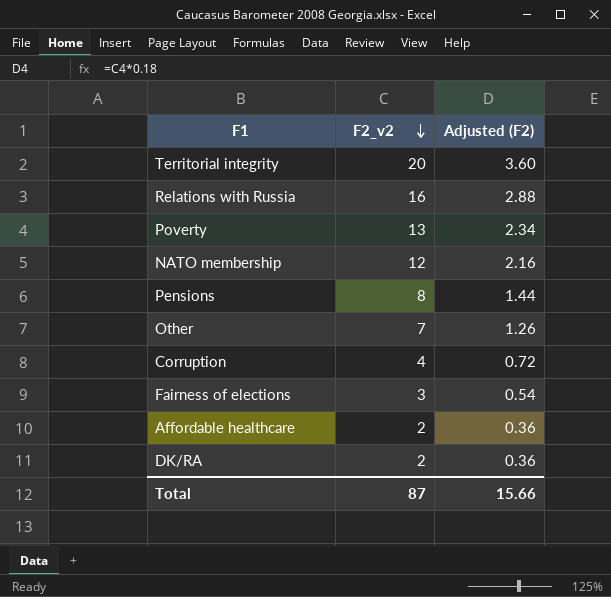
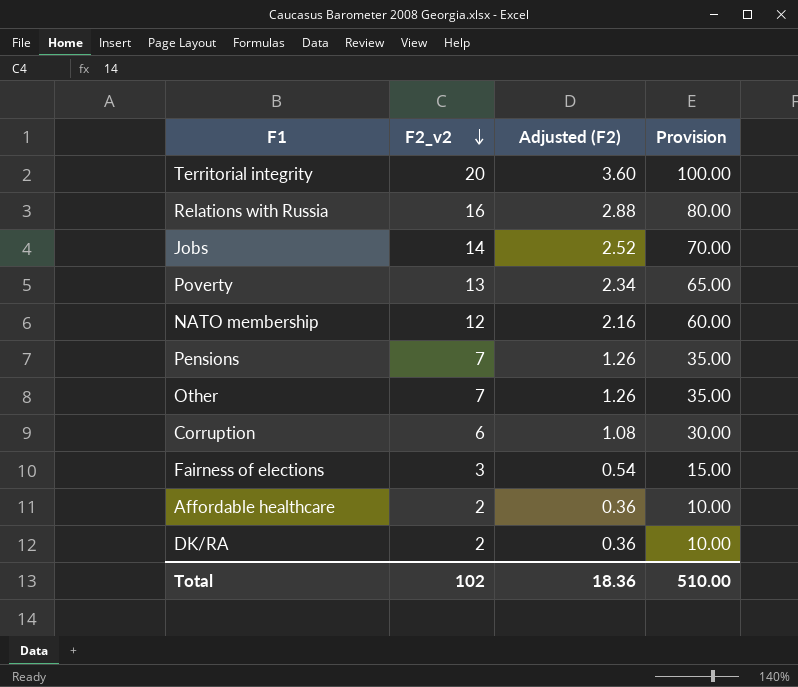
column Provision | formula: none -> [F2_v2] * 5
row Jobs: none -> 14 | 2.52 | 70.00
Pensions | F2_v2: 8 -> 7
Pensions | Adjusted (F2): 1.44 -> 1.26
Corruption | F2_v2: 4 -> 6
Corruption | Adjusted (F2): 0.72 -> 1.08
Total | F2_v2: 87 -> 102
Total | Adjusted (F2): 15.66 -> 18.36

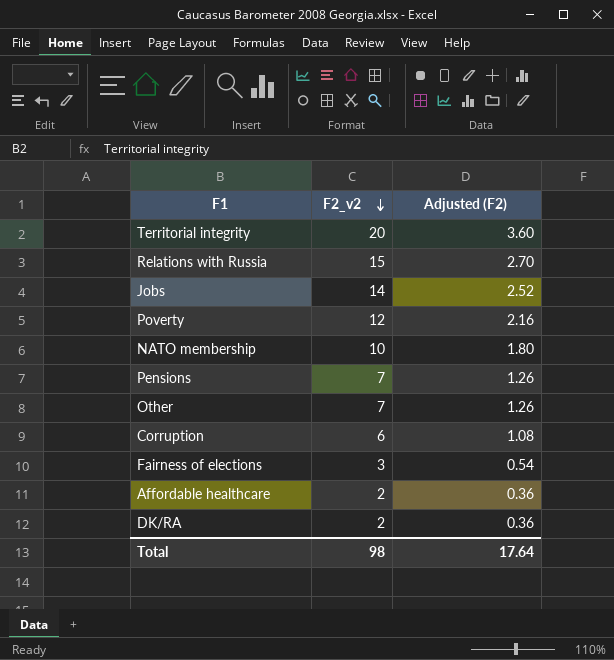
column Provision | formula: [F2_v2] * 5 -> none
Relations with Russia | F2_v2: 16 -> 15
Relations with Russia | Adjusted (F2): 2.88 -> 2.70
Poverty | F2_v2: 13 -> 12
Poverty | Adjusted (F2): 2.34 -> 2.16
NATO membership | F2_v2: 12 -> 10
NATO membership | Adjusted (F2): 2.16 -> 1.80
Total | F2_v2: 102 -> 98
Total | Adjusted (F2): 18.36 -> 17.64

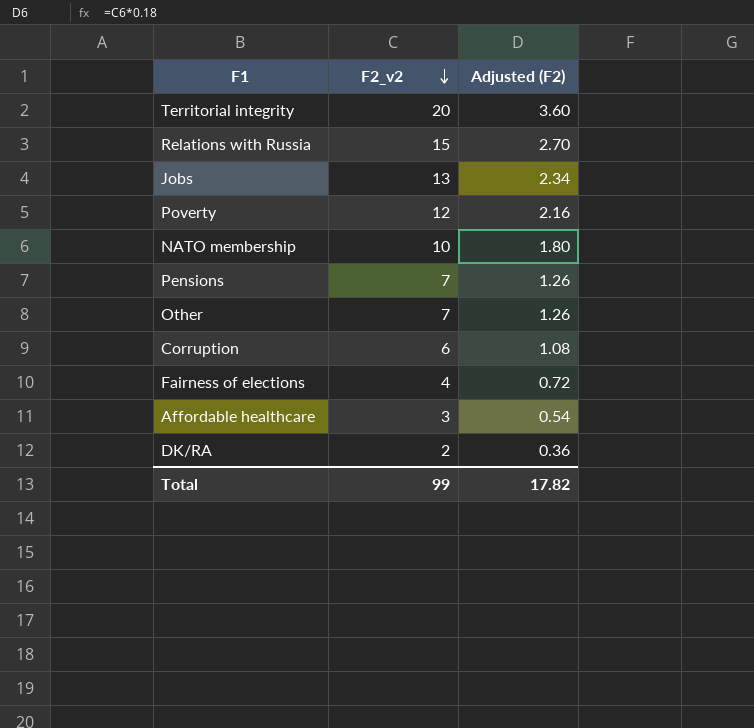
Jobs | F2_v2: 14 -> 13
Jobs | Adjusted (F2): 2.52 -> 2.34
Fairness of elections | F2_v2: 3 -> 4
Fairness of elections | Adjusted (F2): 0.54 -> 0.72
Affordable healthcare | F2_v2: 2 -> 3
Affordable healthcare | Adjusted (F2): 0.36 -> 0.54
Total | F2_v2: 98 -> 99
Total | Adjusted (F2): 17.64 -> 17.82

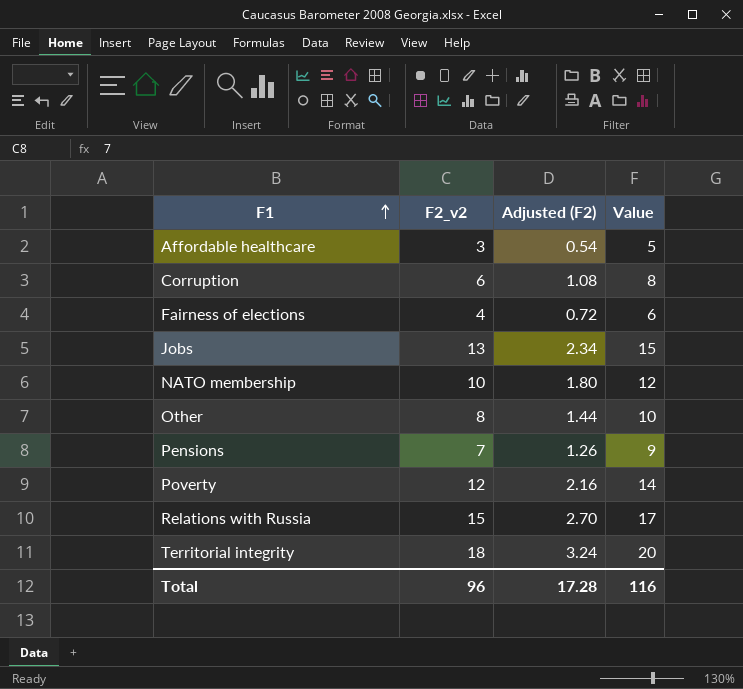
row order: F2_v2 descending -> F1 ascending
column Value | formula: none -> [F2_v2] + 2
row DK/RA: 2 | 0.36 -> none
Other | F2_v2: 7 -> 8
Other | Adjusted (F2): 1.26 -> 1.44
Territorial integrity | F2_v2: 20 -> 18
Territorial integrity | Adjusted (F2): 3.60 -> 3.24
Total | F2_v2: 99 -> 96
Total | Adjusted (F2): 17.82 -> 17.28

